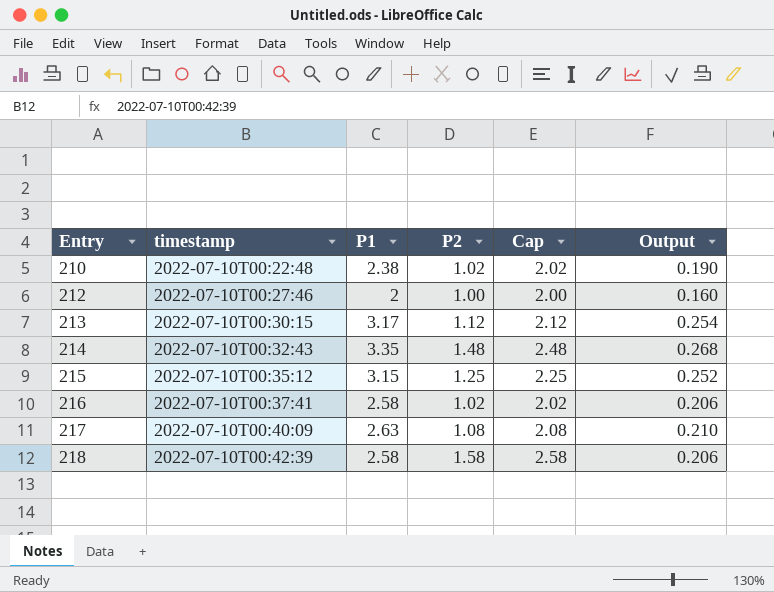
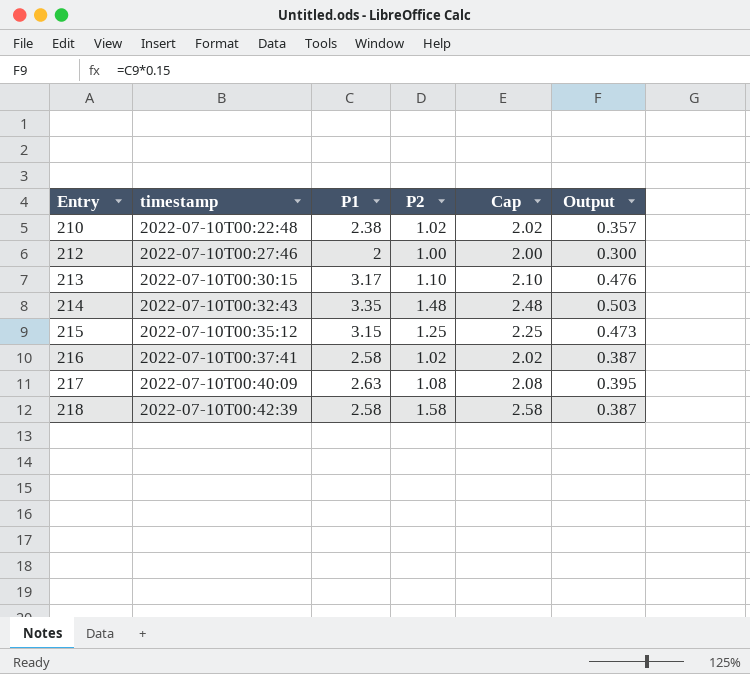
column Output | formula: [P1] * 0.08 -> [P1] * 0.15
213 | P2: 1.12 -> 1.10
213 | Cap: 2.12 -> 2.10

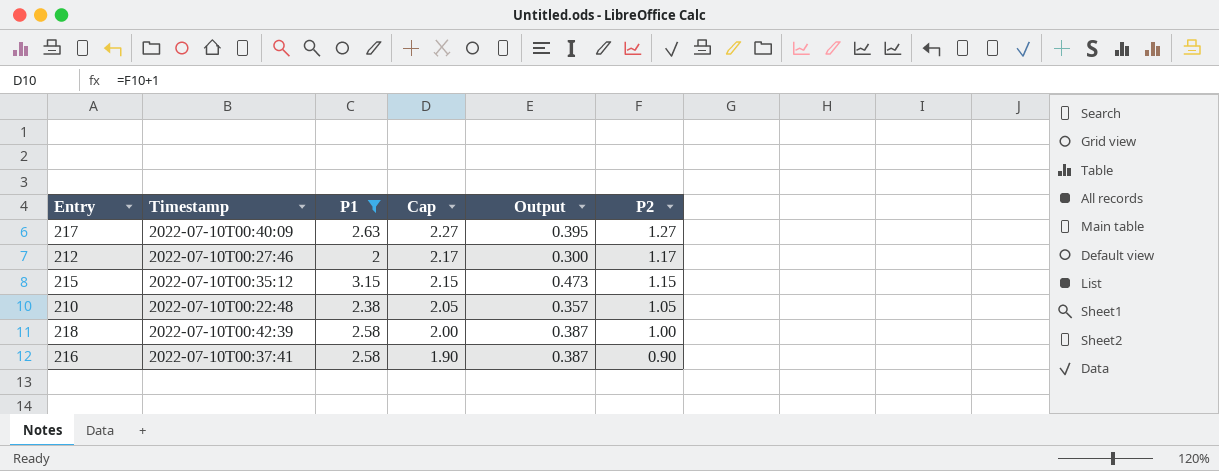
filter: none -> P1 <= 3.15
row order: Entry ascending -> Cap descending
column name: timestamp -> Timestamp
column P2 | position: 4 -> 6
217 | Cap: 2.08 -> 2.27
217 | P2: 1.08 -> 1.27
212 | Cap: 2.00 -> 2.17
212 | P2: 1.00 -> 1.17
215 | Cap: 2.25 -> 2.15
215 | P2: 1.25 -> 1.15
210 | Cap: 2.02 -> 2.05
210 | P2: 1.02 -> 1.05
218 | Cap: 2.58 -> 2.00
218 | P2: 1.58 -> 1.00
216 | Cap: 2.02 -> 1.90
216 | P2: 1.02 -> 0.90

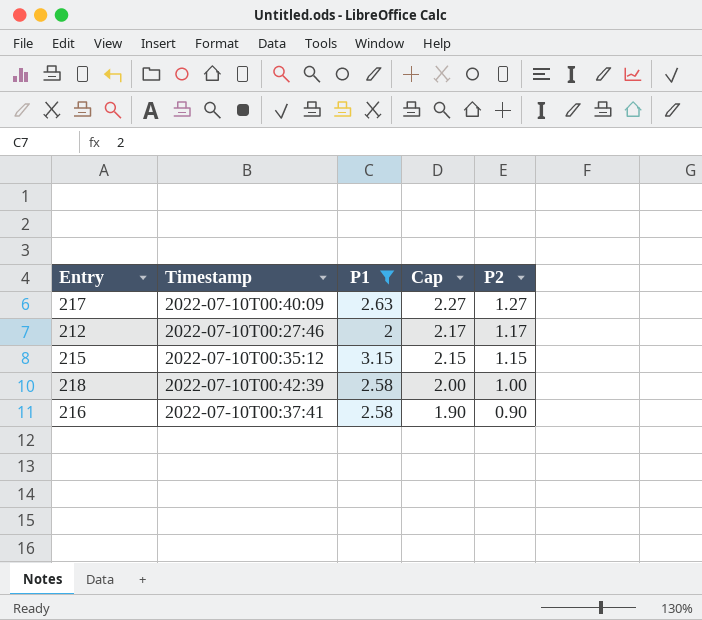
column Output | formula: [P1] * 0.15 -> none
row 210: 2022-07-10T00:22:48 | 2.38 | 2.05 | 0.357 | 1.05 -> none

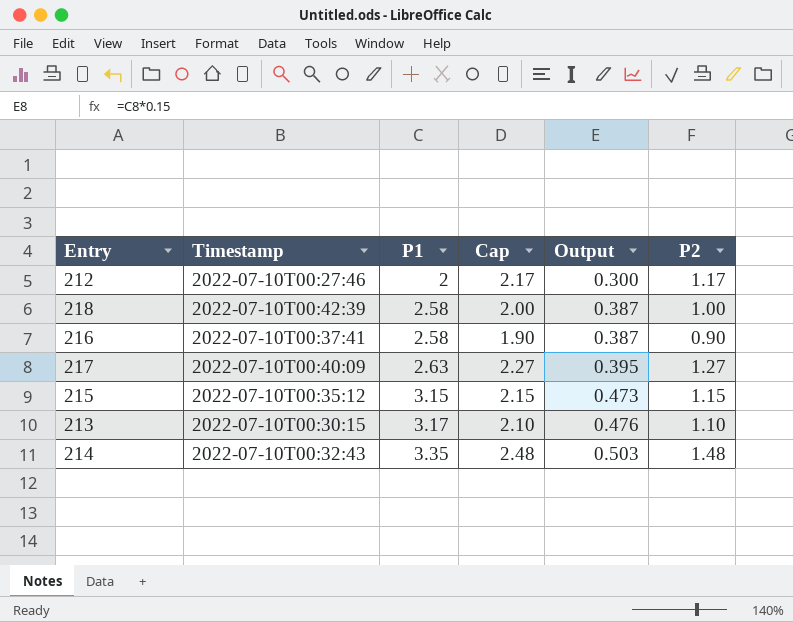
filter: P1 <= 3.15 -> none
row order: Cap descending -> P1 ascending
column Output | formula: none -> [P1] * 0.15

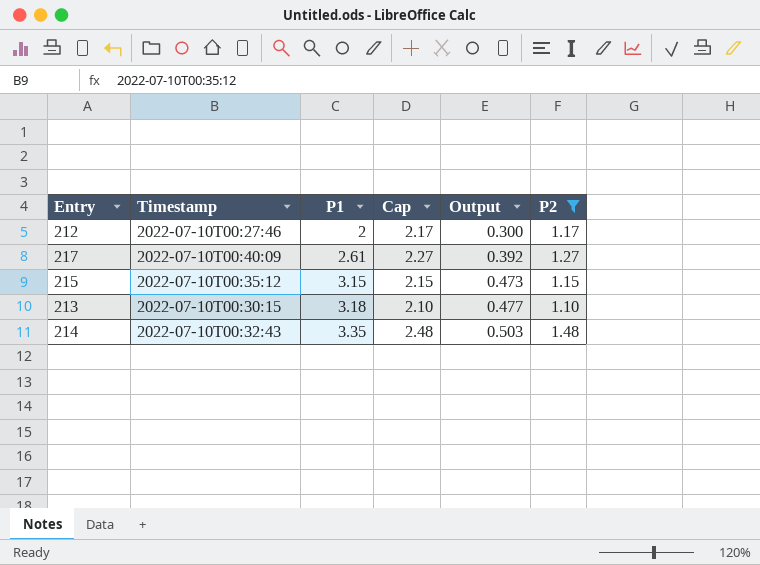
filter: none -> P2 >= 1.10
217 | P1: 2.63 -> 2.61
217 | Output: 0.395 -> 0.392
213 | P1: 3.17 -> 3.18
213 | Output: 0.476 -> 0.477

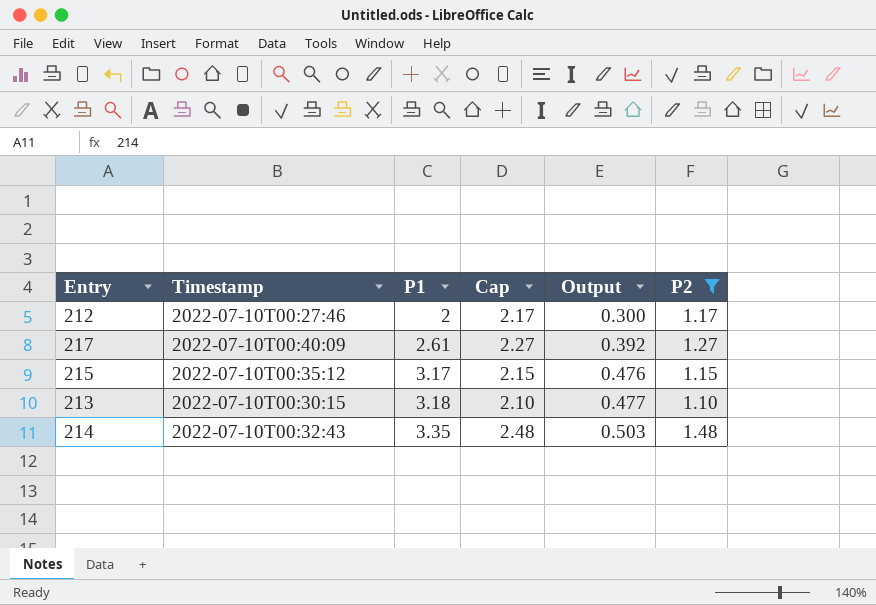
215 | P1: 3.15 -> 3.17
215 | Output: 0.473 -> 0.476

